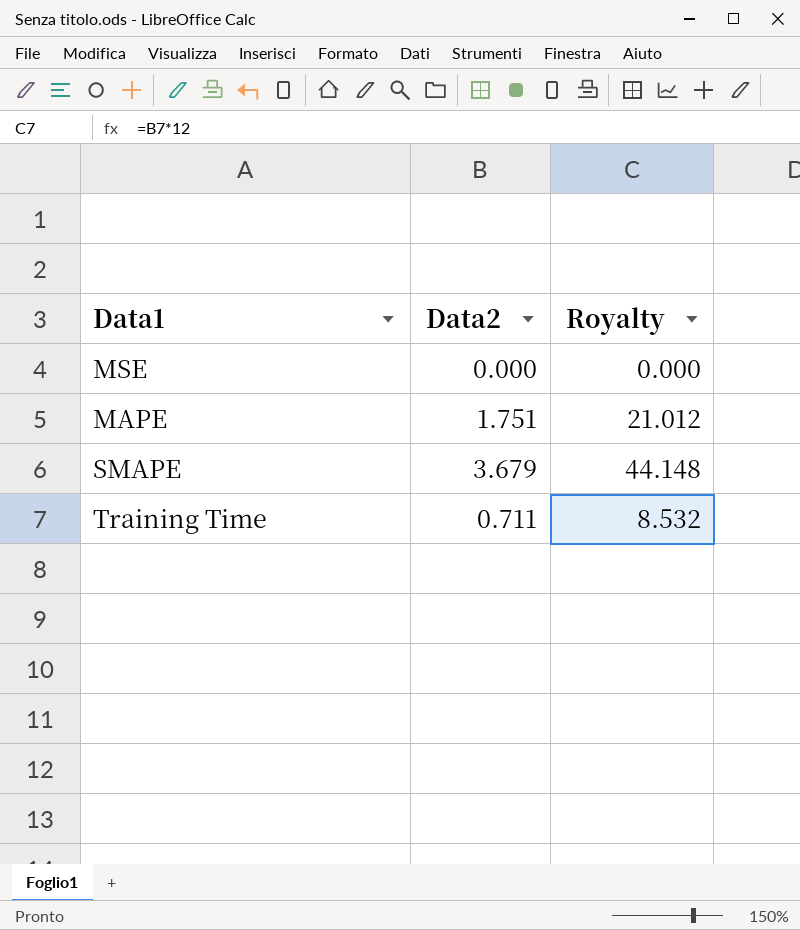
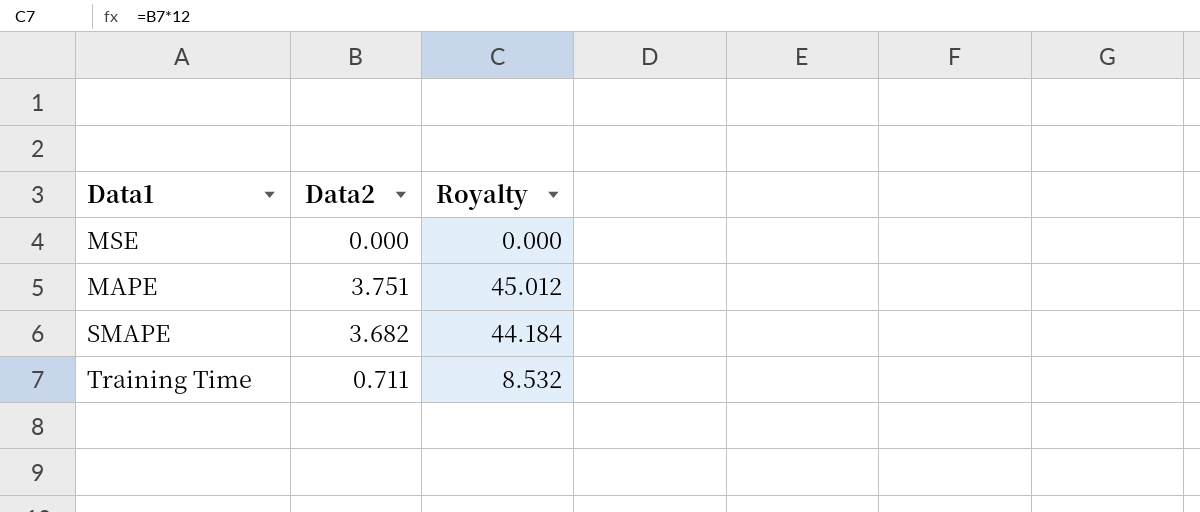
MAPE | Data2: 1.751 -> 3.751
MAPE | Royalty: 21.012 -> 45.012
SMAPE | Data2: 3.679 -> 3.682
SMAPE | Royalty: 44.148 -> 44.184

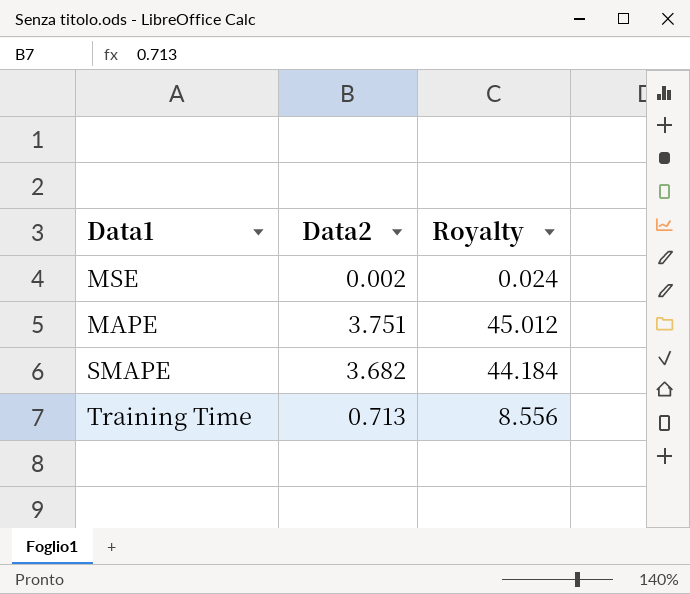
MSE | Data2: 0.000 -> 0.002
MSE | Royalty: 0.000 -> 0.024
Training Time | Data2: 0.711 -> 0.713
Training Time | Royalty: 8.532 -> 8.556

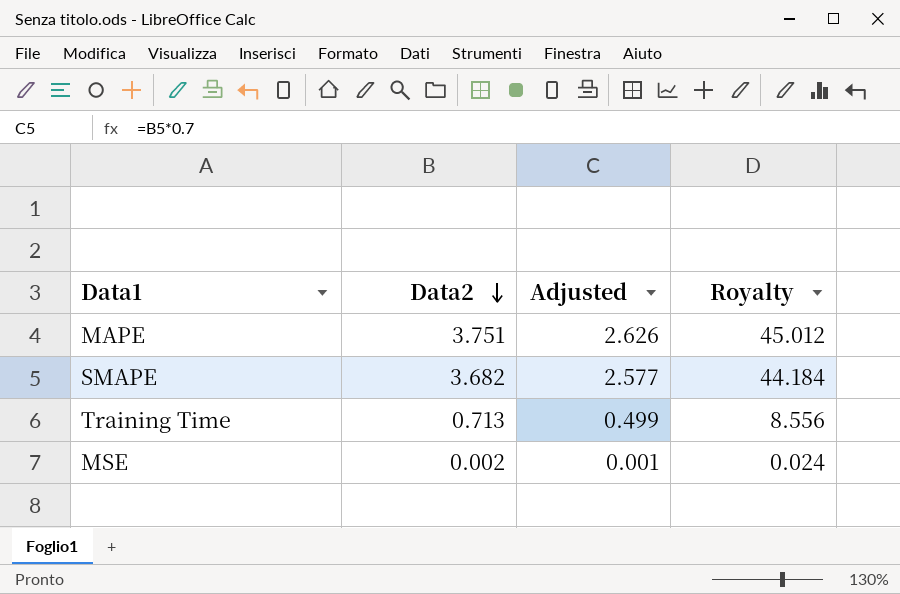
row order: none -> Data2 descending
column Adjusted | formula: none -> [Data2] * 0.7

